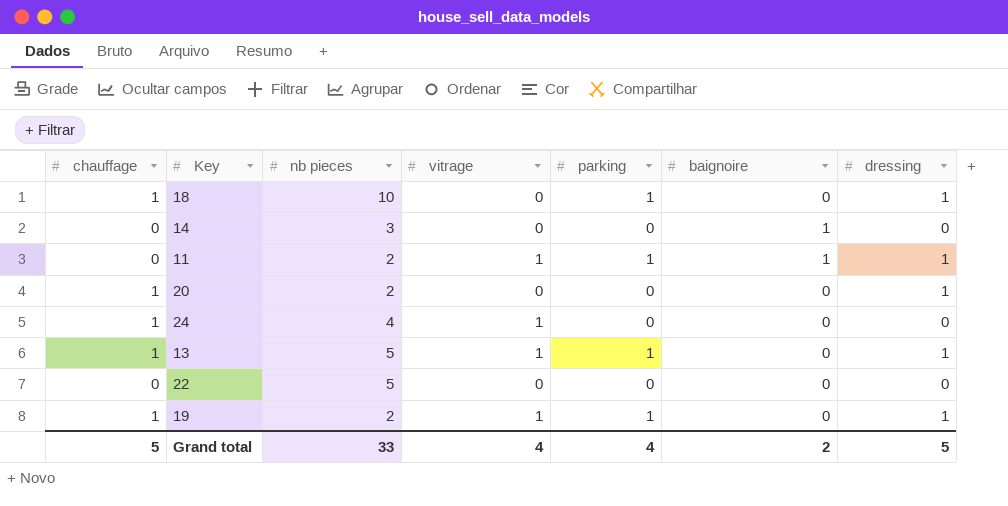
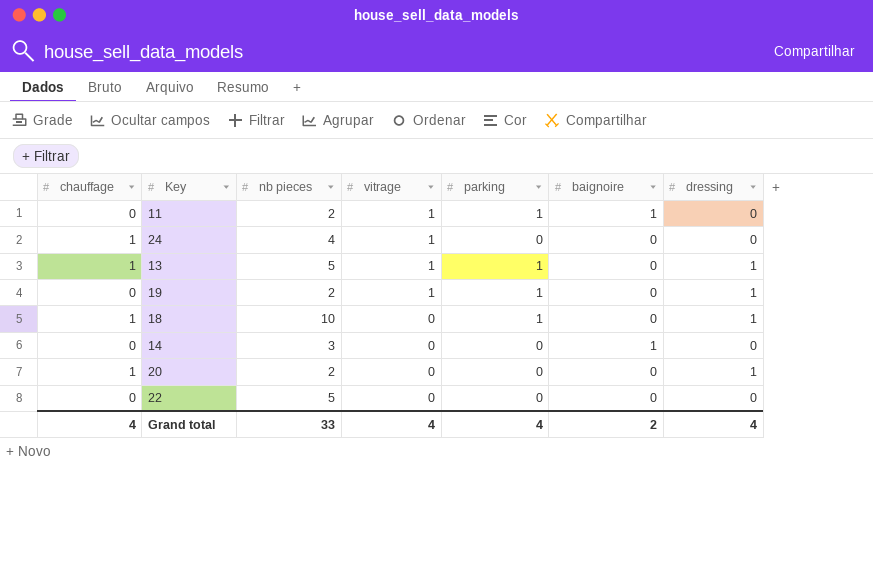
row order: none -> vitrage descending
11 | dressing: 1 -> 0
19 | chauffage: 1 -> 0
Grand total | chauffage: 5 -> 4
Grand total | dressing: 5 -> 4

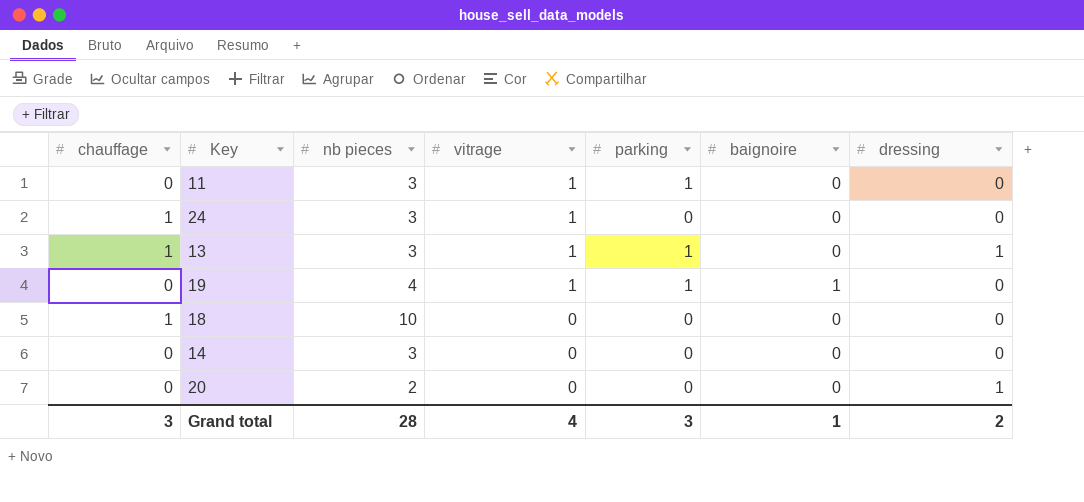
row 22: 0 | 5 | 0 | 0 | 0 | 0 -> none
11 | nb pieces: 2 -> 3
11 | baignoire: 1 -> 0
24 | nb pieces: 4 -> 3
13 | nb pieces: 5 -> 3
19 | nb pieces: 2 -> 4
19 | baignoire: 0 -> 1
19 | dressing: 1 -> 0
18 | parking: 1 -> 0
18 | dressing: 1 -> 0
14 | baignoire: 1 -> 0
20 | chauffage: 1 -> 0
Grand total | chauffage: 4 -> 3
Grand total | nb pieces: 33 -> 28
Grand total | parking: 4 -> 3
Grand total | baignoire: 2 -> 1
Grand total | dressing: 4 -> 2

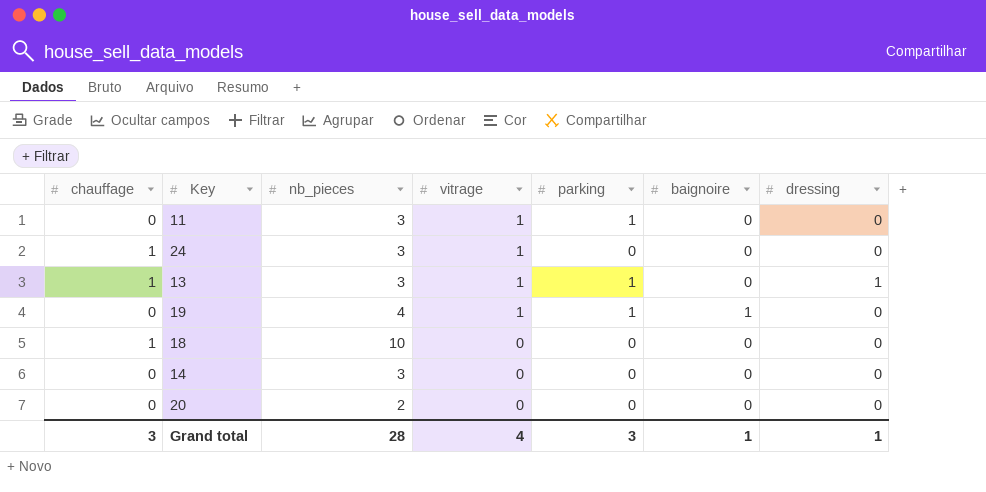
column name: nb pieces -> nb_pieces
20 | dressing: 1 -> 0
Grand total | dressing: 2 -> 1

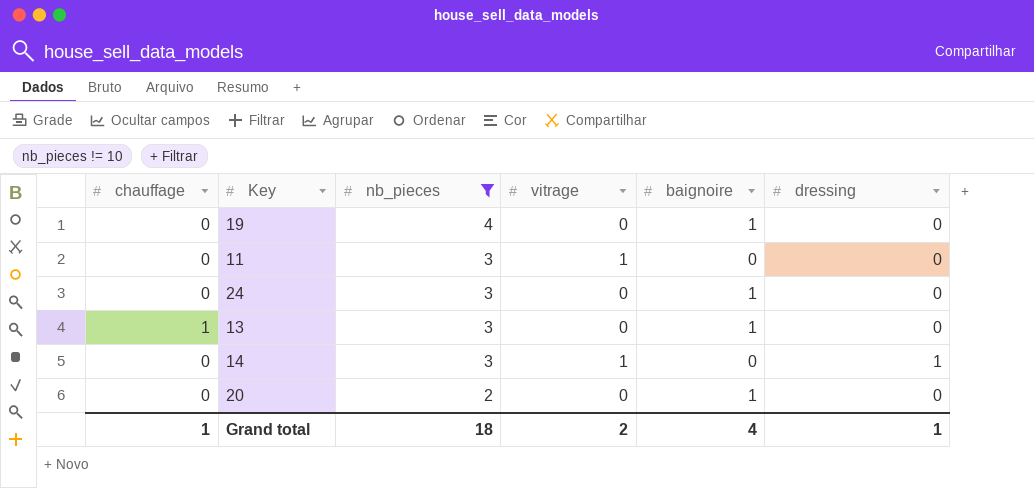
filter: none -> nb_pieces != 10
row order: vitrage descending -> nb_pieces descending
column parking | position: 5 -> none
19 | vitrage: 1 -> 0
24 | chauffage: 1 -> 0
24 | vitrage: 1 -> 0
24 | baignoire: 0 -> 1
13 | vitrage: 1 -> 0
13 | baignoire: 0 -> 1
13 | dressing: 1 -> 0
14 | vitrage: 0 -> 1
14 | dressing: 0 -> 1
20 | baignoire: 0 -> 1
Grand total | chauffage: 3 -> 1
Grand total | nb_pieces: 28 -> 18
Grand total | vitrage: 4 -> 2
Grand total | baignoire: 1 -> 4

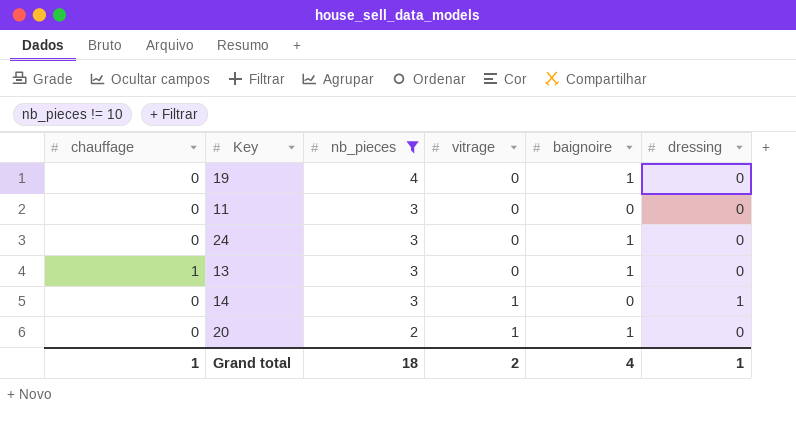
11 | vitrage: 1 -> 0
20 | vitrage: 0 -> 1

